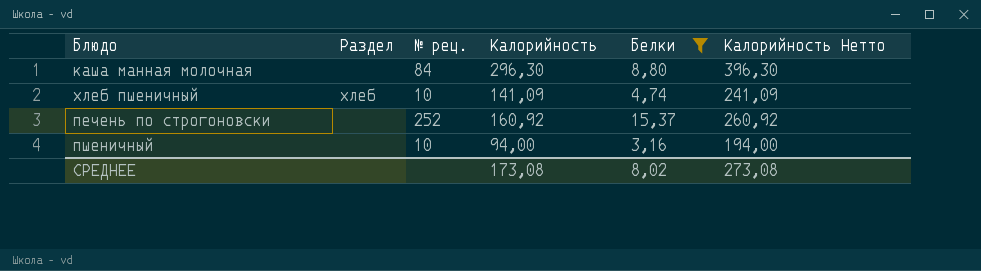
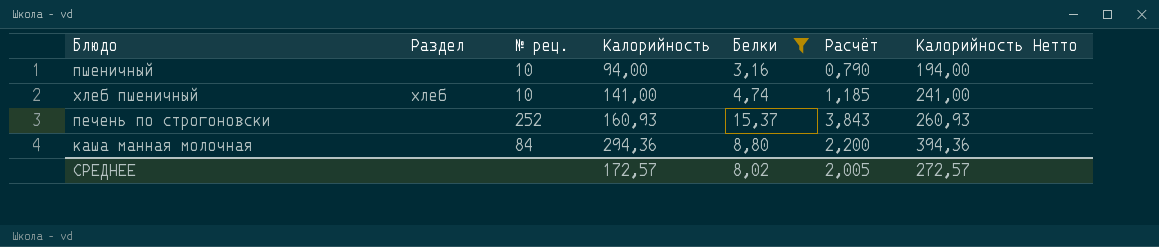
row order: none -> Калорийность ascending
column Расчёт | formula: none -> [Белки] * 0,25
хлеб пшеничный | Калорийность: 141,09 -> 141,00
хлеб пшеничный | Калорийность Нетто: 241,09 -> 241,00
печень по строгоновски | Калорийность: 160,92 -> 160,93
печень по строгоновски | Калорийность Нетто: 260,92 -> 260,93
каша манная молочная | Калорийность: 296,30 -> 294,36
каша манная молочная | Калорийность Нетто: 396,30 -> 394,36
СРЕДНЕЕ | Калорийность: 173,08 -> 172,57
СРЕДНЕЕ | Калорийность Нетто: 273,08 -> 272,57

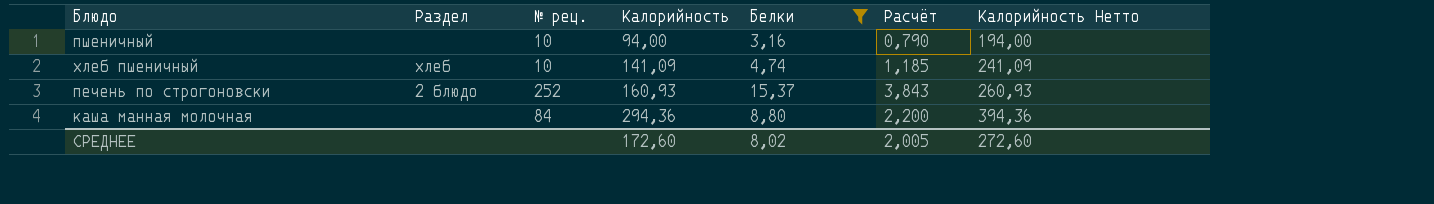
хлеб пшеничный | Калорийность: 141,00 -> 141,09
хлеб пшеничный | Калорийность Нетто: 241,00 -> 241,09
печень по строгоновски | Раздел: none -> 2 блюдо
СРЕДНЕЕ | Калорийность: 172,57 -> 172,60
СРЕДНЕЕ | Калорийность Нетто: 272,57 -> 272,60

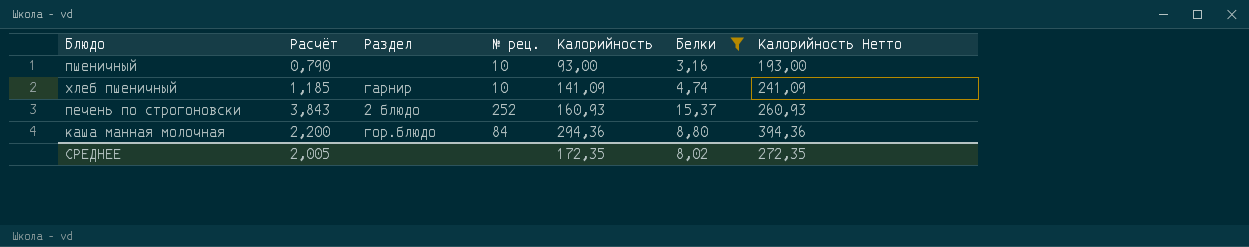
column Расчёт | position: 6 -> 2
пшеничный | Калорийность: 94,00 -> 93,00
пшеничный | Калорийность Нетто: 194,00 -> 193,00
хлеб пшеничный | Раздел: хлеб -> гарнир
каша манная молочная | Раздел: none -> гор.блюдо
СРЕДНЕЕ | Калорийность: 172,60 -> 172,35
СРЕДНЕЕ | Калорийность Нетто: 272,60 -> 272,35

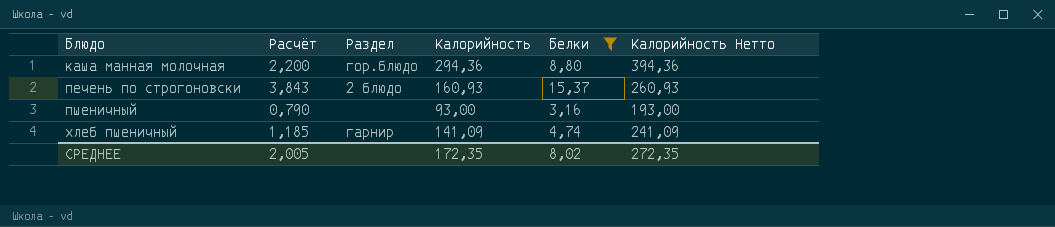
row order: Калорийность ascending -> Блюдо ascending
column № рец. | position: 4 -> none

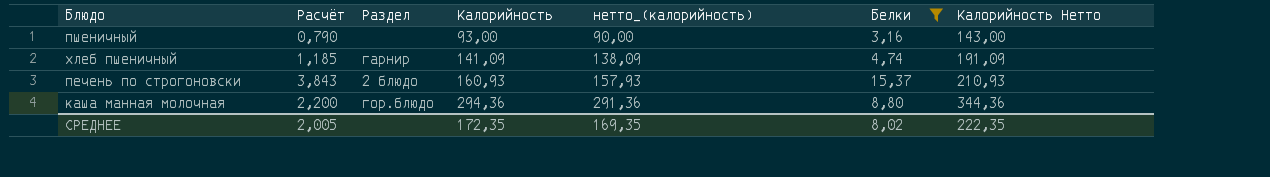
row order: Блюдо ascending -> Калорийность ascending
column нетто_(калорийность) | formula: none -> [Калорийность] - 3
column Калорийность Нетто | formula: [Калорийность] + 100 -> [Калорийность] + 50
СРЕДНЕЕ | Калорийность Нетто: 272,35 -> 222,35

